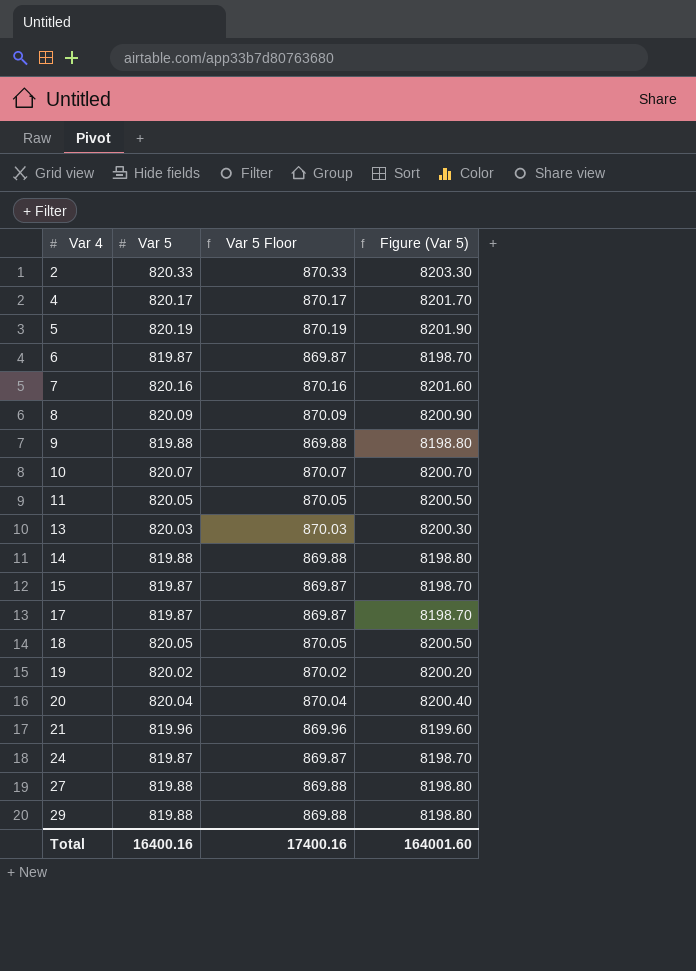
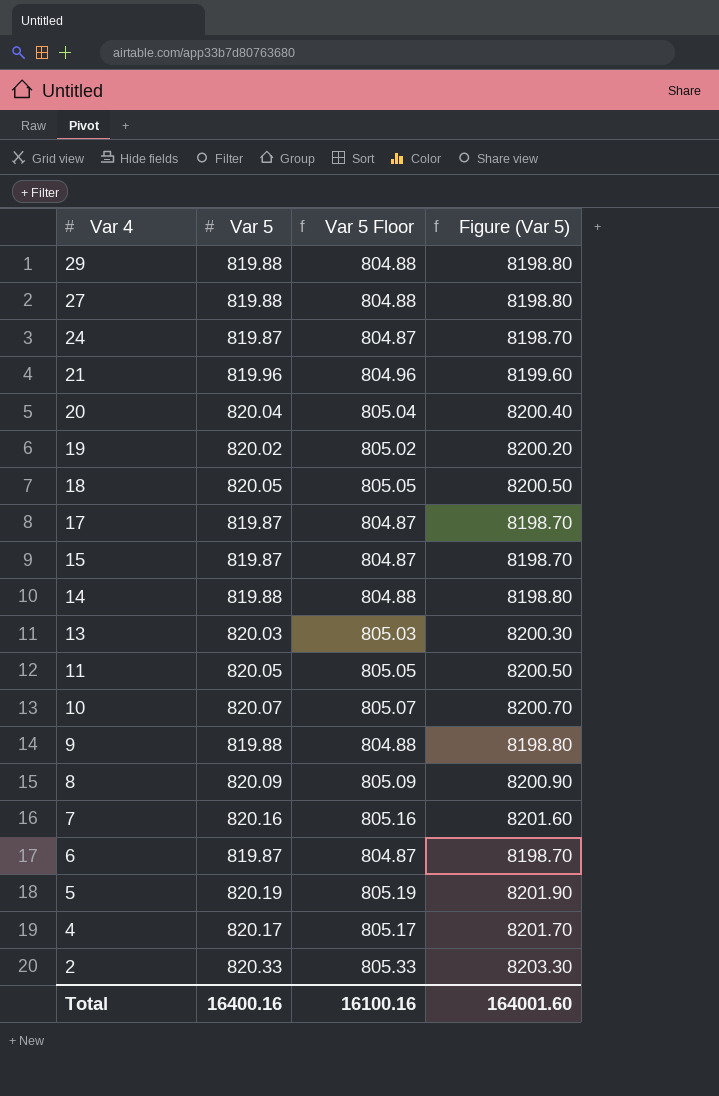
row order: Var 4 ascending -> Var 4 descending
column Var 5 Floor | formula: [Var 5] + 50 -> [Var 5] - 15
Total | Var 5 Floor: 17400.16 -> 16100.16

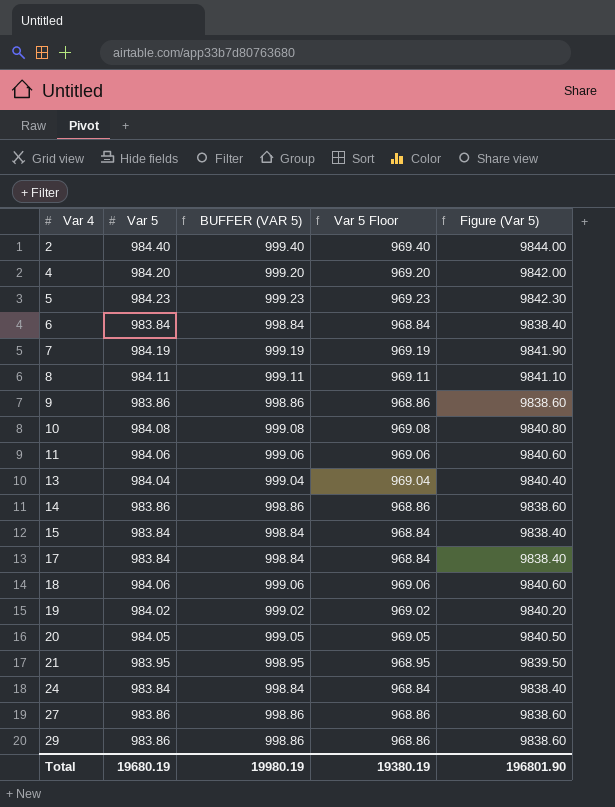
row order: Var 4 descending -> Var 4 ascending
column BUFFER (VAR 5) | formula: none -> [Var 5] + 15
2 | Var 5: 820.33 -> 984.40
2 | Var 5 Floor: 805.33 -> 969.40
2 | Figure (Var 5): 8203.30 -> 9844.00
4 | Var 5: 820.17 -> 984.20
4 | Var 5 Floor: 805.17 -> 969.20
4 | Figure (Var 5): 8201.70 -> 9842.00
5 | Var 5: 820.19 -> 984.23
5 | Var 5 Floor: 805.19 -> 969.23
5 | Figure (Var 5): 8201.90 -> 9842.30
6 | Var 5: 819.87 -> 983.84
6 | Var 5 Floor: 804.87 -> 968.84
6 | Figure (Var 5): 8198.70 -> 9838.40
7 | Var 5: 820.16 -> 984.19
7 | Var 5 Floor: 805.16 -> 969.19
7 | Figure (Var 5): 8201.60 -> 9841.90
8 | Var 5: 820.09 -> 984.11
8 | Var 5 Floor: 805.09 -> 969.11
8 | Figure (Var 5): 8200.90 -> 9841.10
9 | Var 5: 819.88 -> 983.86
9 | Var 5 Floor: 804.88 -> 968.86
9 | Figure (Var 5): 8198.80 -> 9838.60
10 | Var 5: 820.07 -> 984.08
10 | Var 5 Floor: 805.07 -> 969.08
10 | Figure (Var 5): 8200.70 -> 9840.80
11 | Var 5: 820.05 -> 984.06
11 | Var 5 Floor: 805.05 -> 969.06
11 | Figure (Var 5): 8200.50 -> 9840.60
13 | Var 5: 820.03 -> 984.04
13 | Var 5 Floor: 805.03 -> 969.04
13 | Figure (Var 5): 8200.30 -> 9840.40
14 | Var 5: 819.88 -> 983.86
14 | Var 5 Floor: 804.88 -> 968.86
14 | Figure (Var 5): 8198.80 -> 9838.60
15 | Var 5: 819.87 -> 983.84
15 | Var 5 Floor: 804.87 -> 968.84
15 | Figure (Var 5): 8198.70 -> 9838.40
17 | Var 5: 819.87 -> 983.84
17 | Var 5 Floor: 804.87 -> 968.84
17 | Figure (Var 5): 8198.70 -> 9838.40
18 | Var 5: 820.05 -> 984.06
18 | Var 5 Floor: 805.05 -> 969.06
18 | Figure (Var 5): 8200.50 -> 9840.60
19 | Var 5: 820.02 -> 984.02
19 | Var 5 Floor: 805.02 -> 969.02
19 | Figure (Var 5): 8200.20 -> 9840.20
20 | Var 5: 820.04 -> 984.05
20 | Var 5 Floor: 805.04 -> 969.05
20 | Figure (Var 5): 8200.40 -> 9840.50
21 | Var 5: 819.96 -> 983.95
21 | Var 5 Floor: 804.96 -> 968.95
21 | Figure (Var 5): 8199.60 -> 9839.50
24 | Var 5: 819.87 -> 983.84
24 | Var 5 Floor: 804.87 -> 968.84
24 | Figure (Var 5): 8198.70 -> 9838.40
27 | Var 5: 819.88 -> 983.86
27 | Var 5 Floor: 804.88 -> 968.86
27 | Figure (Var 5): 8198.80 -> 9838.60
29 | Var 5: 819.88 -> 983.86
29 | Var 5 Floor: 804.88 -> 968.86
29 | Figure (Var 5): 8198.80 -> 9838.60
Total | Var 5: 16400.16 -> 19680.19
Total | Var 5 Floor: 16100.16 -> 19380.19
Total | Figure (Var 5): 164001.60 -> 196801.90

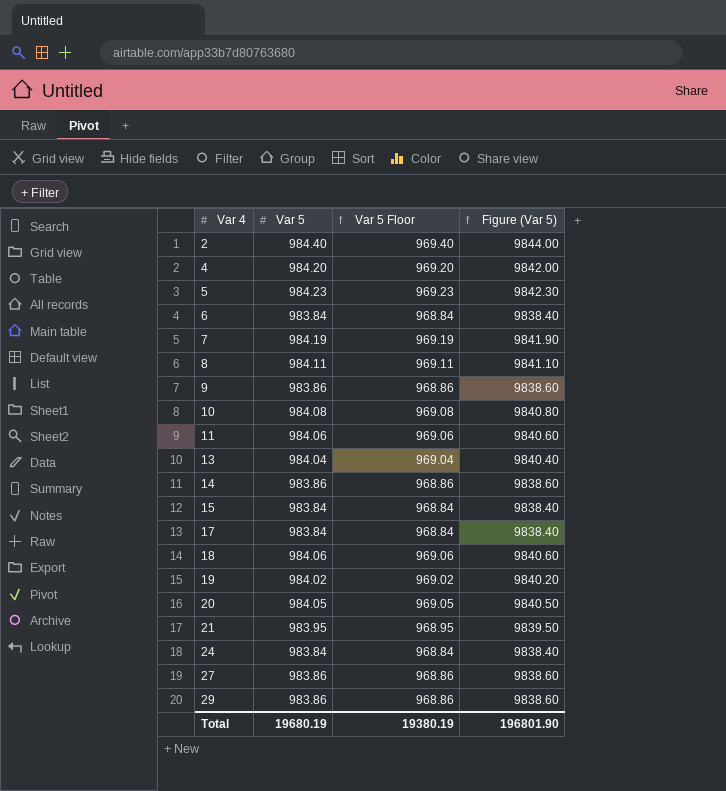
column BUFFER (VAR 5) | formula: [Var 5] + 15 -> none

